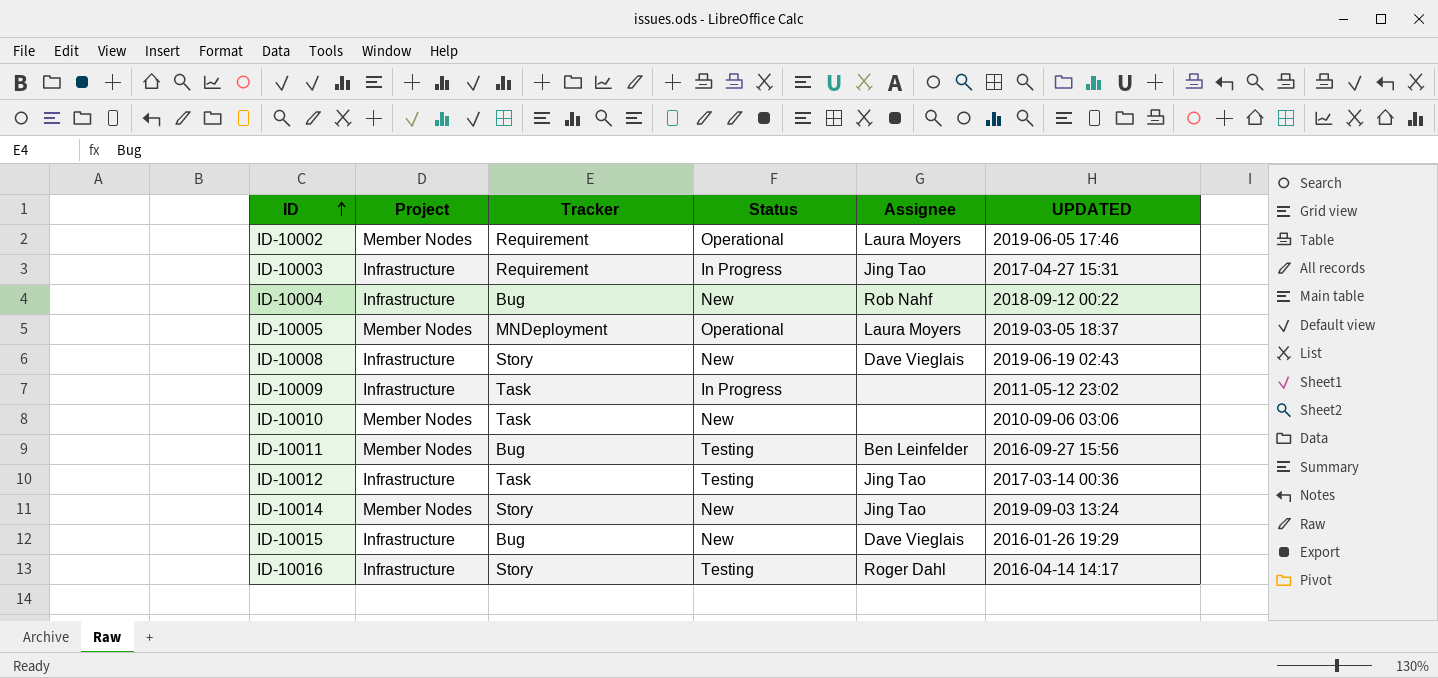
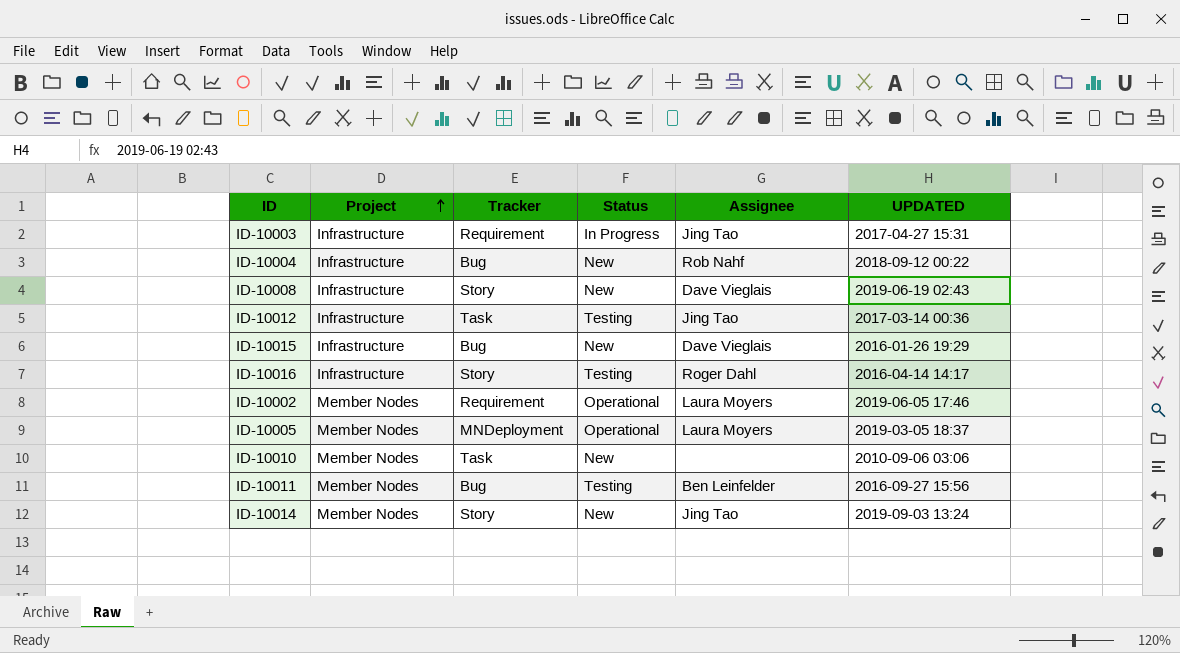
row order: ID ascending -> Project ascending
row ID-10009: Infrastructure | Task | In Progress | none | 2011-05-12 23:02 -> none

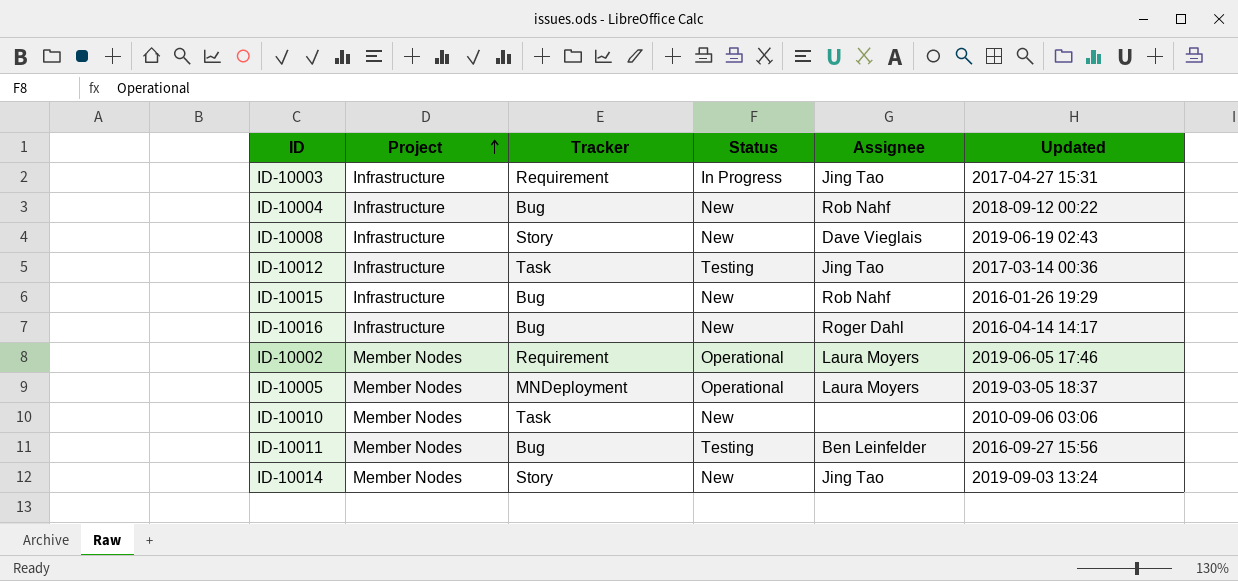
column name: UPDATED -> Updated
ID-10015 | Assignee: Dave Vieglais -> Rob Nahf
ID-10016 | Tracker: Story -> Bug
ID-10016 | Status: Testing -> New

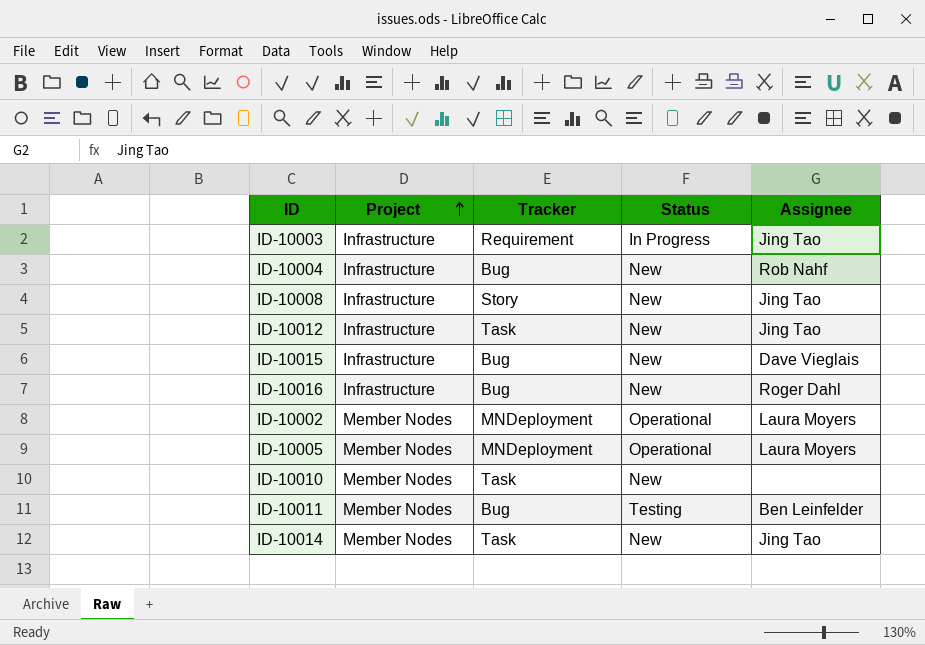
column Updated | position: 6 -> none
ID-10008 | Assignee: Dave Vieglais -> Jing Tao
ID-10012 | Status: Testing -> New
ID-10015 | Assignee: Rob Nahf -> Dave Vieglais
ID-10002 | Tracker: Requirement -> MNDeployment
ID-10014 | Tracker: Story -> Task

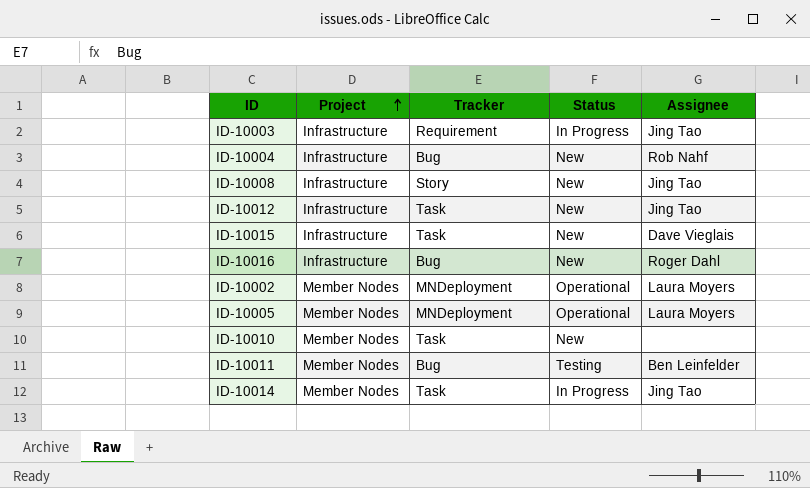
ID-10015 | Tracker: Bug -> Task
ID-10014 | Status: New -> In Progress

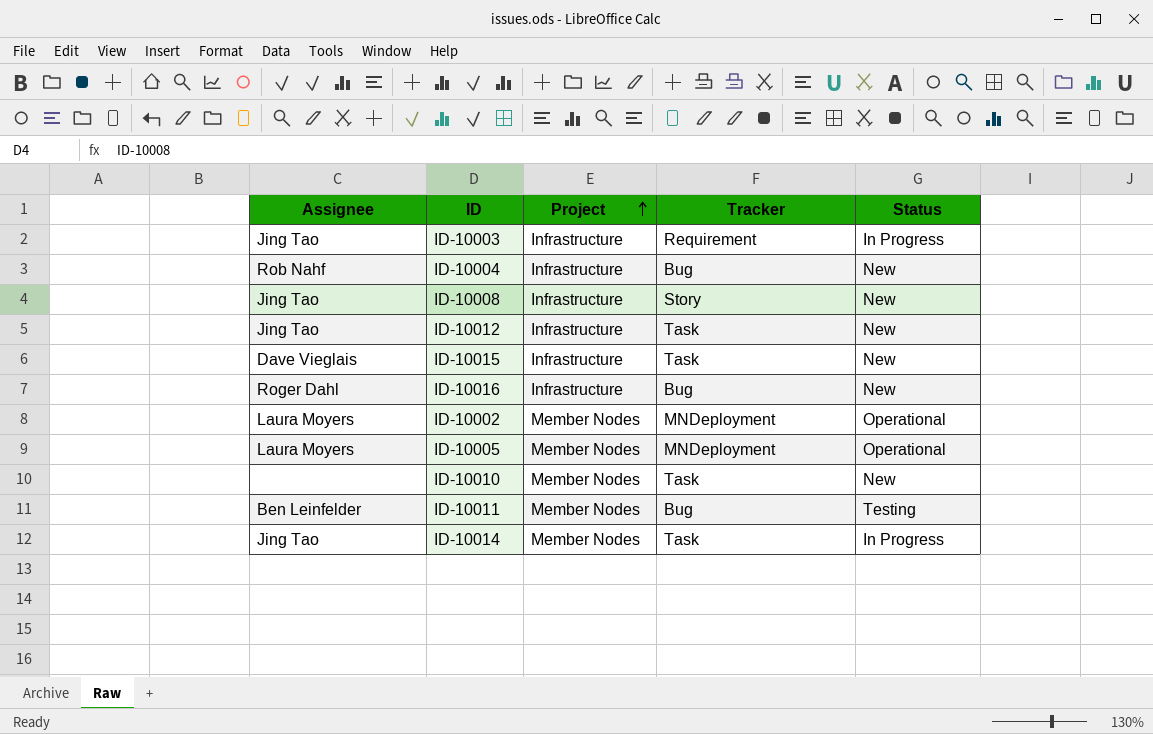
column Assignee | position: 5 -> 1

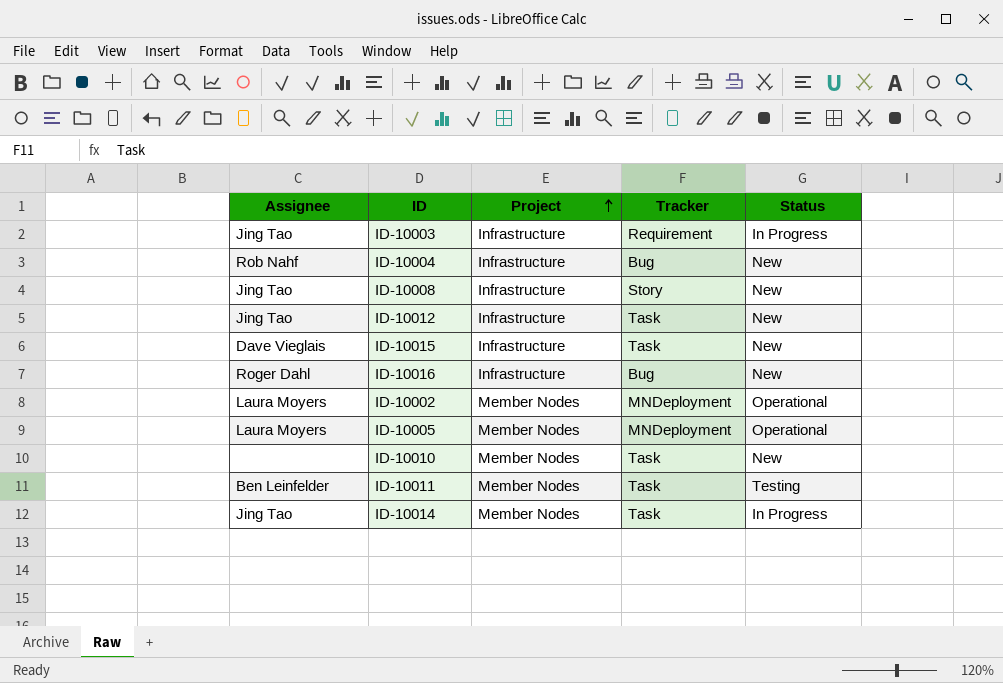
ID-10011 | Tracker: Bug -> Task

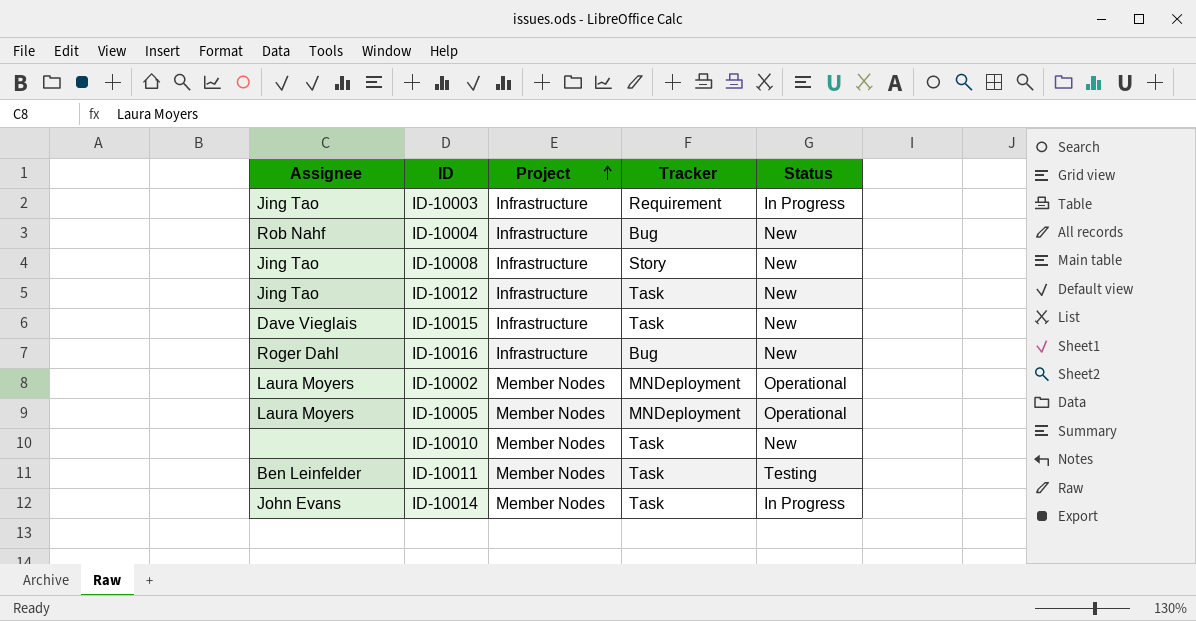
ID-10014 | Assignee: Jing Tao -> John Evans

